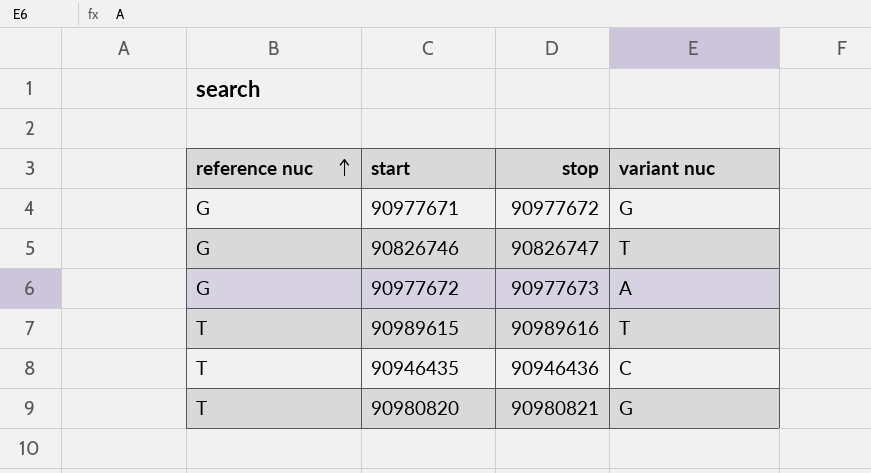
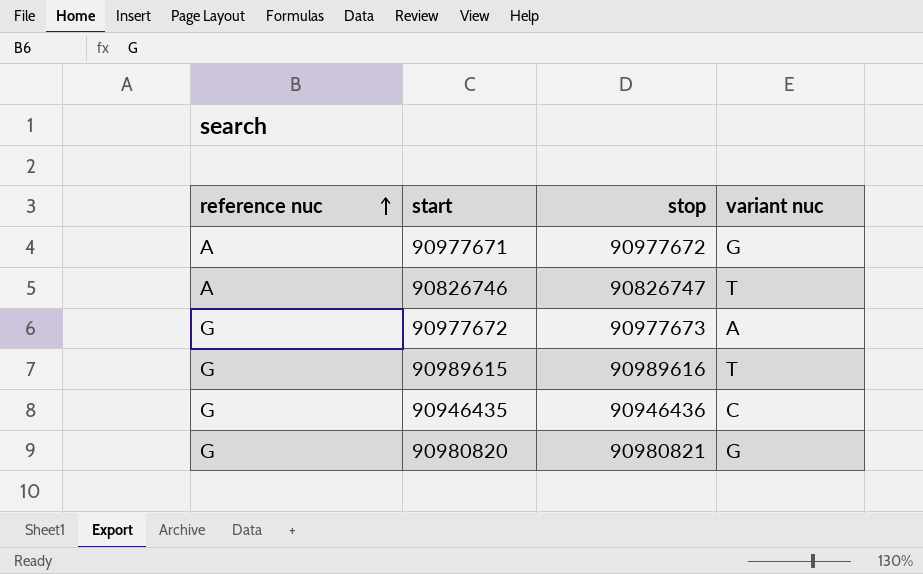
90977671 | reference nuc: G -> A
90826746 | reference nuc: G -> A
90989615 | reference nuc: T -> G
90946435 | reference nuc: T -> G
90980820 | reference nuc: T -> G

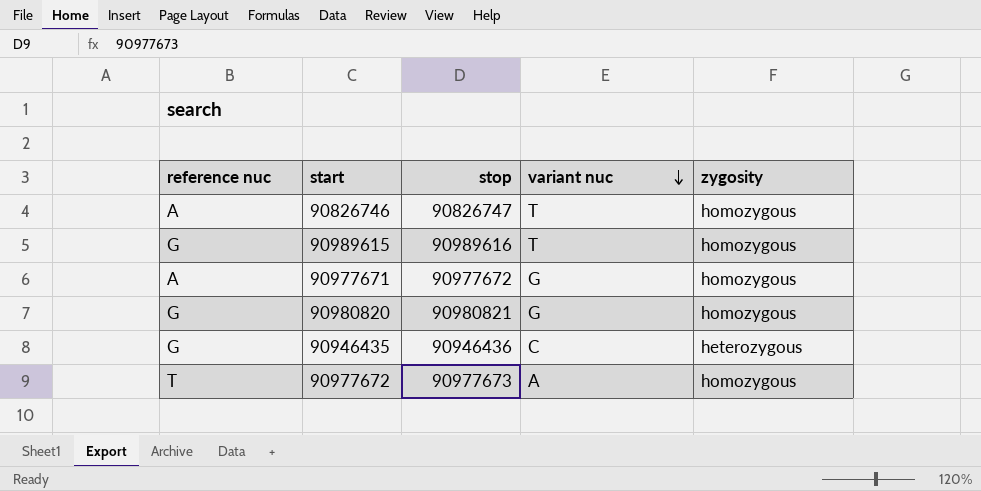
row order: reference nuc ascending -> variant nuc descending
column zygosity | position: none -> 5
90977672 | reference nuc: G -> T

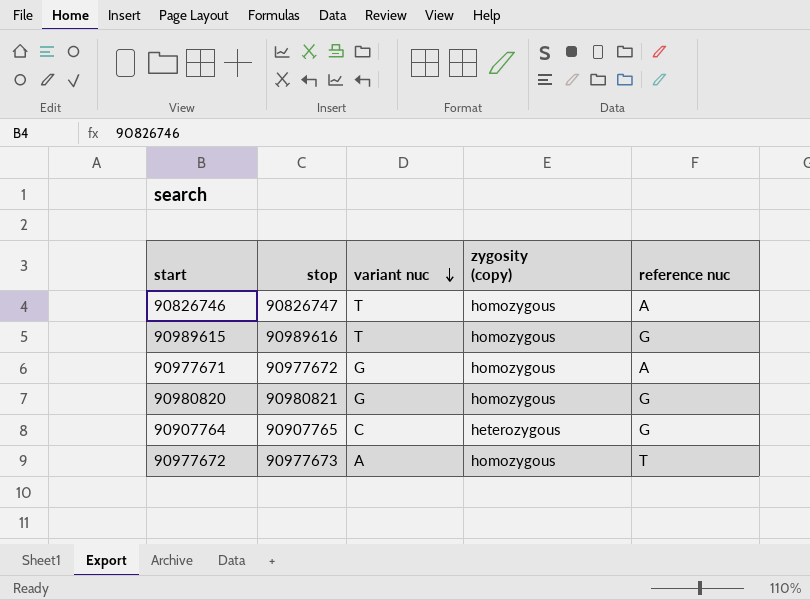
column name: zygosity -> zygosity (copy)
column reference nuc | position: 1 -> 5
row 90946435: G | 90946436 | C | heterozygous -> none
row 90907764: none -> 90907765 | C | heterozygous | G

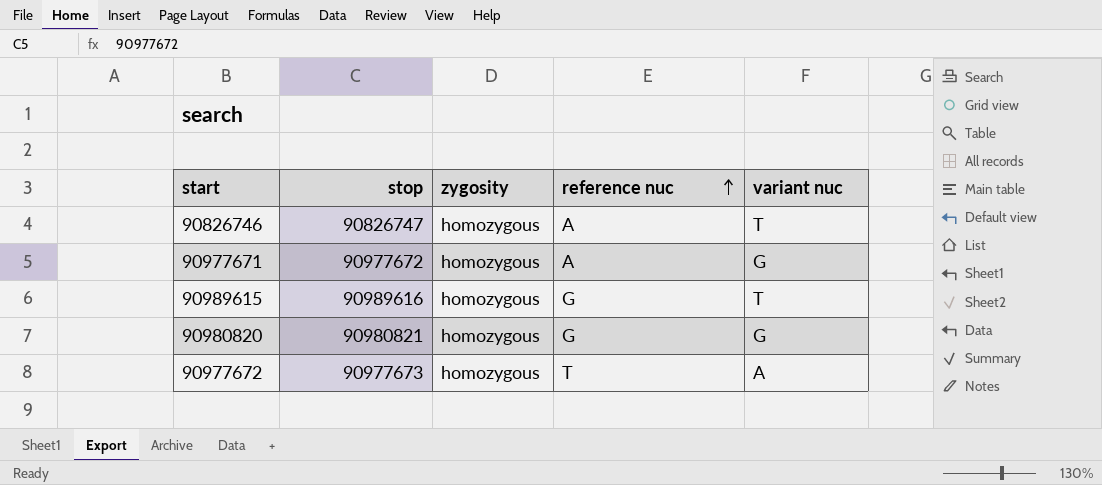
row order: variant nuc descending -> reference nuc ascending
column name: zygosity (copy) -> zygosity
column variant nuc | position: 3 -> 5
row 90907764: 90907765 | C | heterozygous | G -> none

